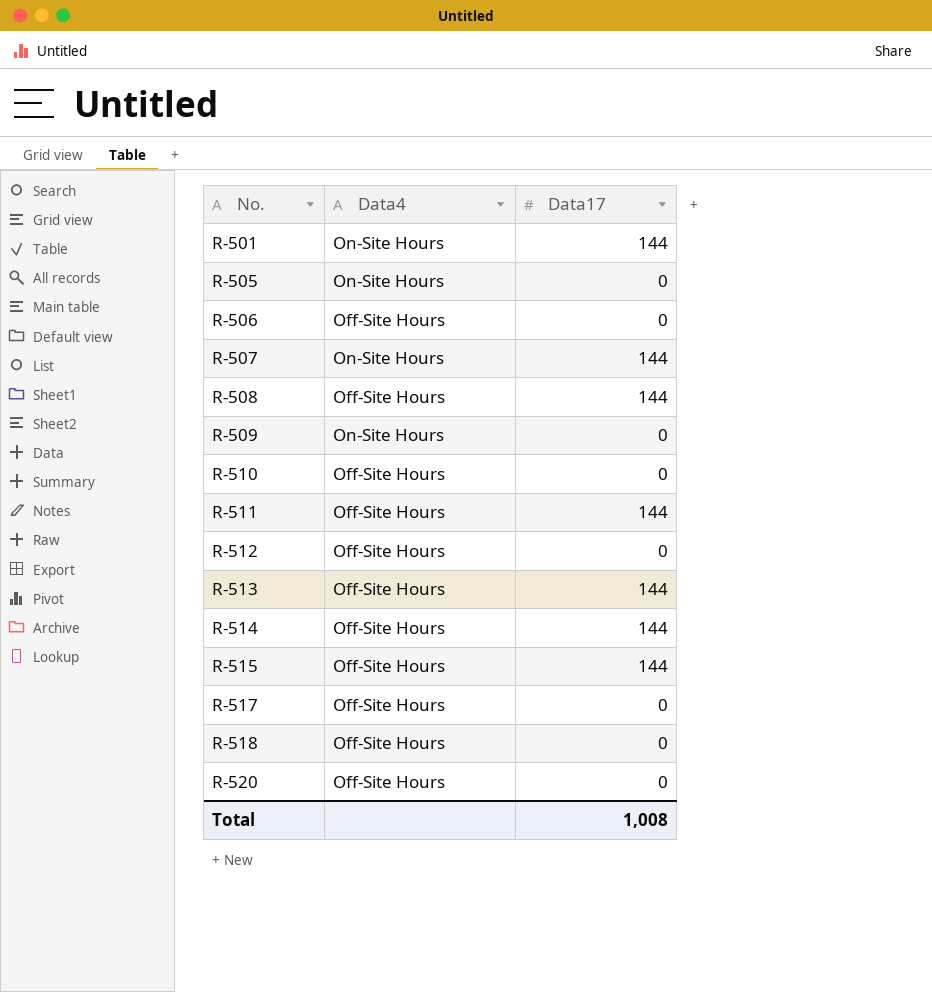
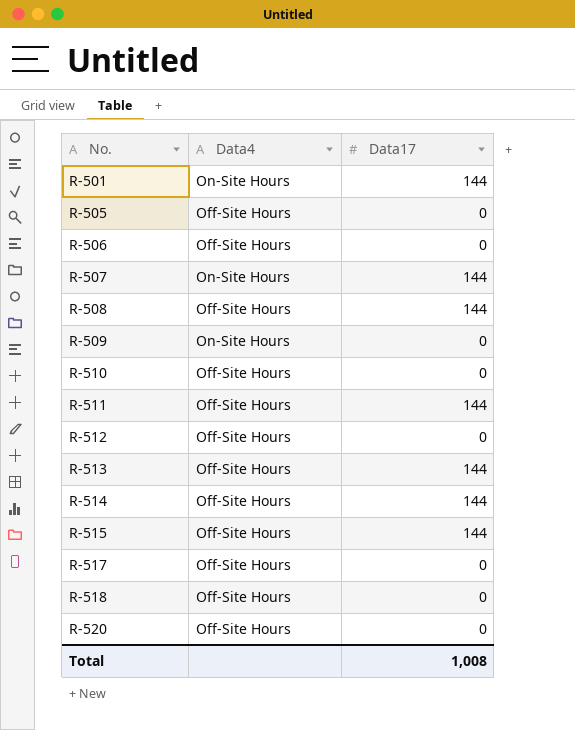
R-505 | Data4: On-Site Hours -> Off-Site Hours

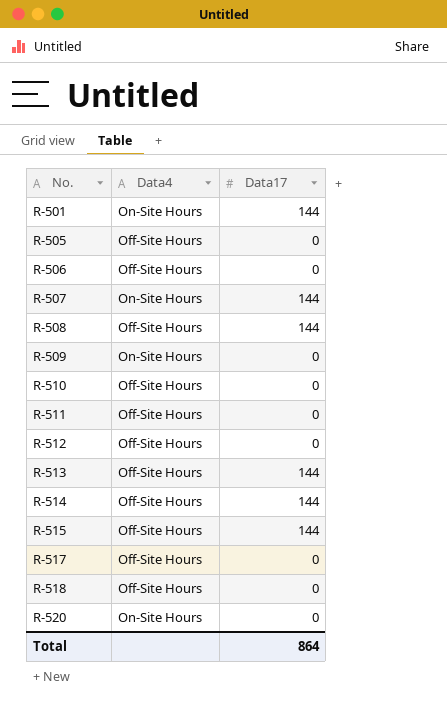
R-511 | Data17: 144 -> 0
R-520 | Data4: Off-Site Hours -> On-Site Hours
Total | Data17: 1,008 -> 864

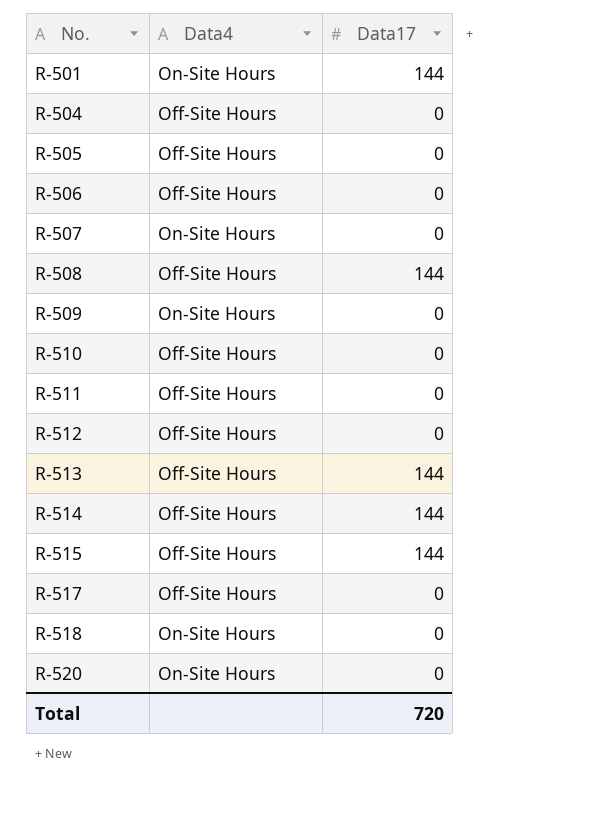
row R-504: none -> Off-Site Hours | 0
R-507 | Data17: 144 -> 0
R-518 | Data4: Off-Site Hours -> On-Site Hours
Total | Data17: 864 -> 720

